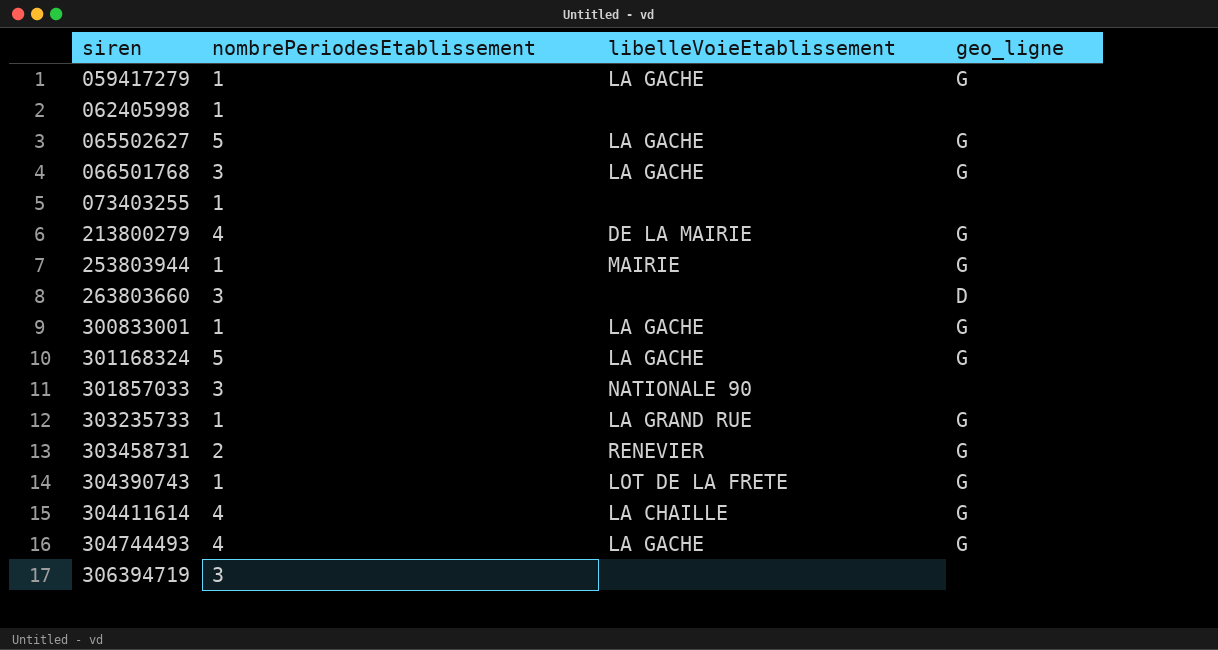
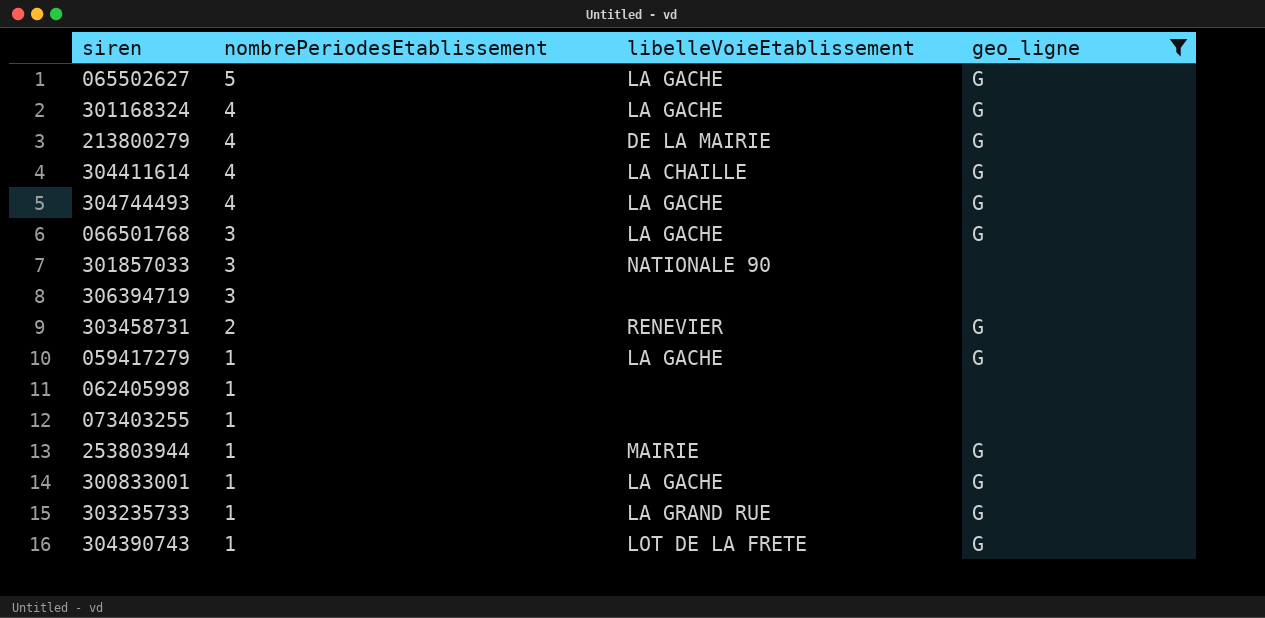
filter: none -> geo_ligne != D
row order: siren ascending -> nombrePeriodesEtablissement descending
301168324 | nombrePeriodesEtablissement: 5 -> 4

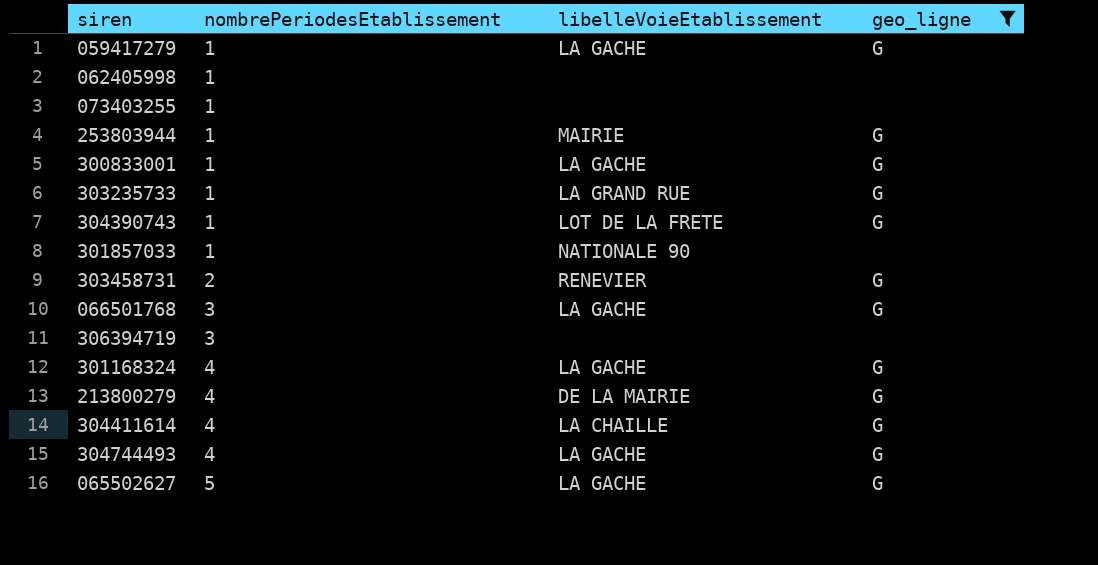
row order: nombrePeriodesEtablissement descending -> nombrePeriodesEtablissement ascending
301857033 | nombrePeriodesEtablissement: 3 -> 1

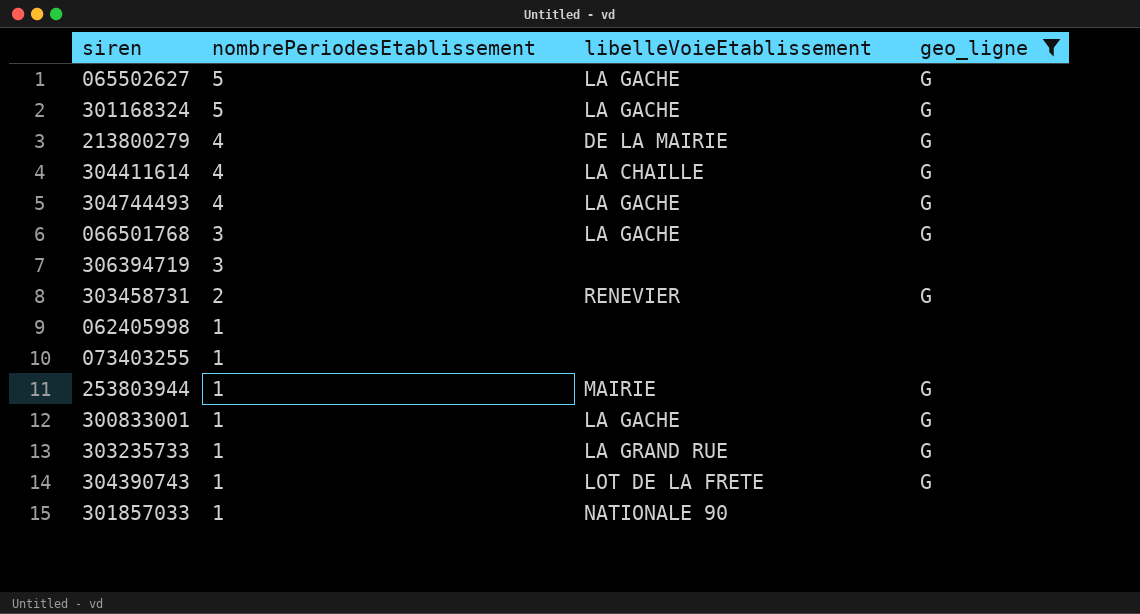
row order: nombrePeriodesEtablissement ascending -> nombrePeriodesEtablissement descending
row 059417279: 1 | LA GACHE | G -> none
301168324 | nombrePeriodesEtablissement: 4 -> 5

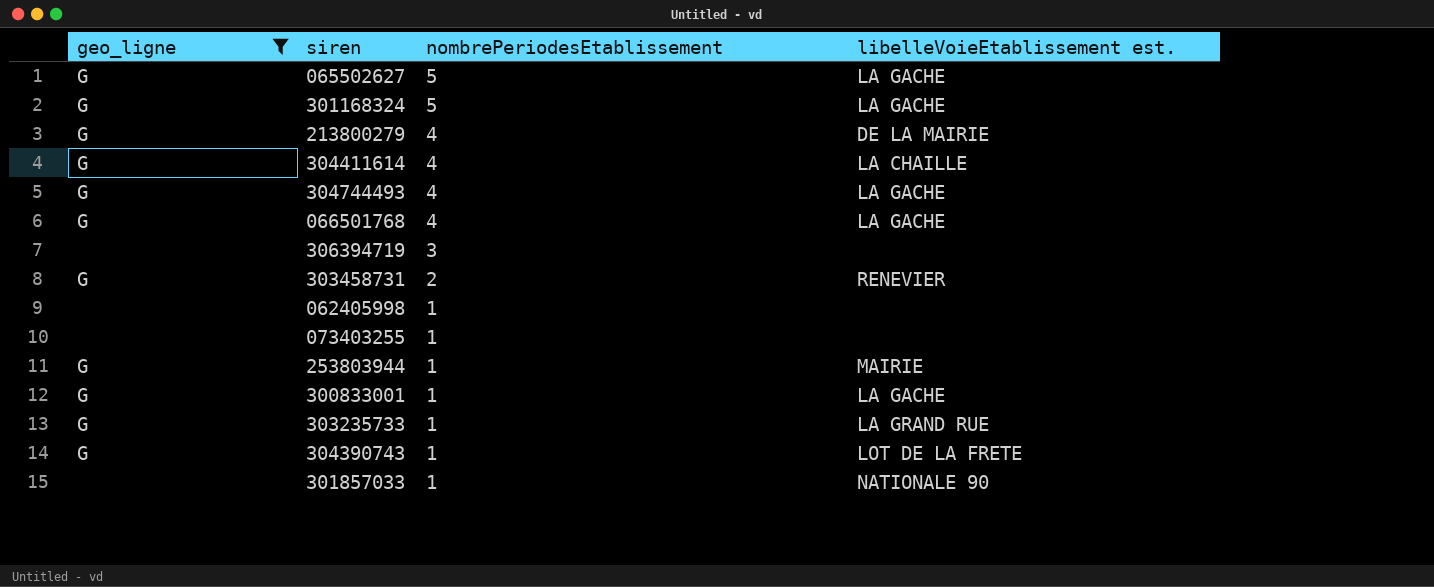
column geo_ligne | position: 4 -> 1
column name: libelleVoieEtablissement -> libelleVoieEtablissement est.
066501768 | nombrePeriodesEtablissement: 3 -> 4

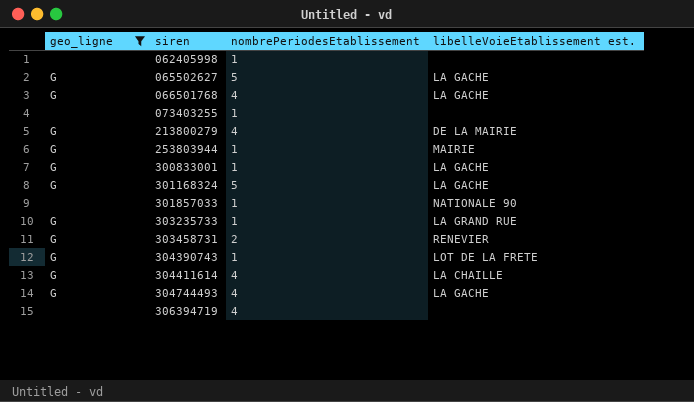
row order: nombrePeriodesEtablissement descending -> siren ascending
306394719 | nombrePeriodesEtablissement: 3 -> 4

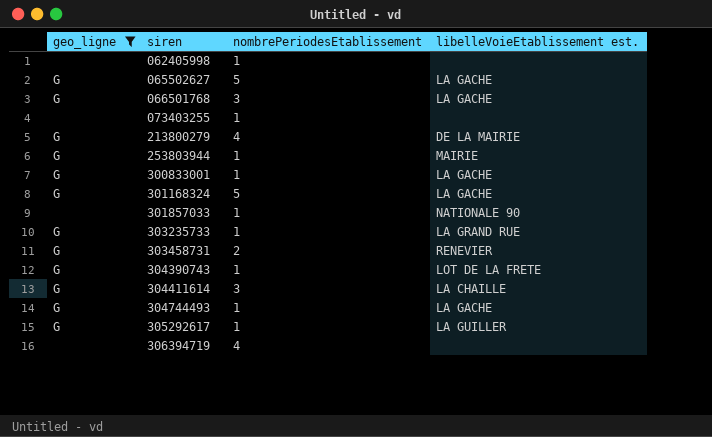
066501768 | nombrePeriodesEtablissement: 4 -> 3
304411614 | nombrePeriodesEtablissement: 4 -> 3
304744493 | nombrePeriodesEtablissement: 4 -> 1
row 305292617: none -> G | 1 | LA GUILLER

